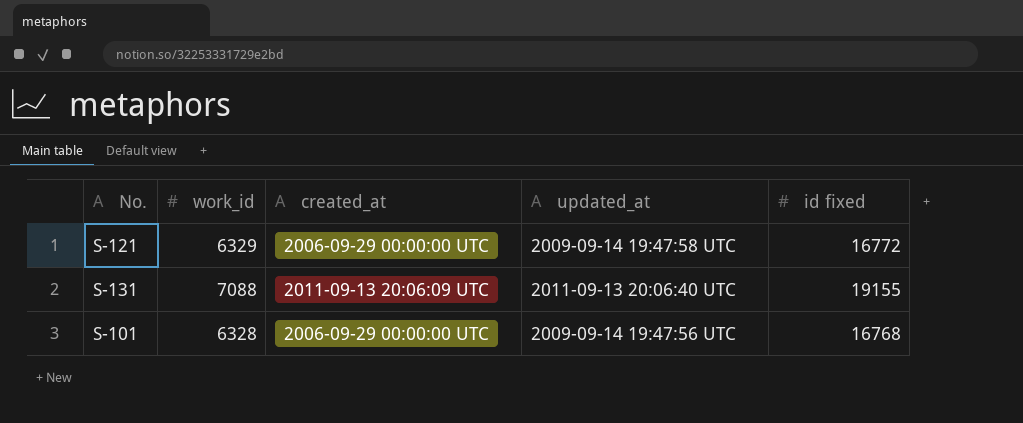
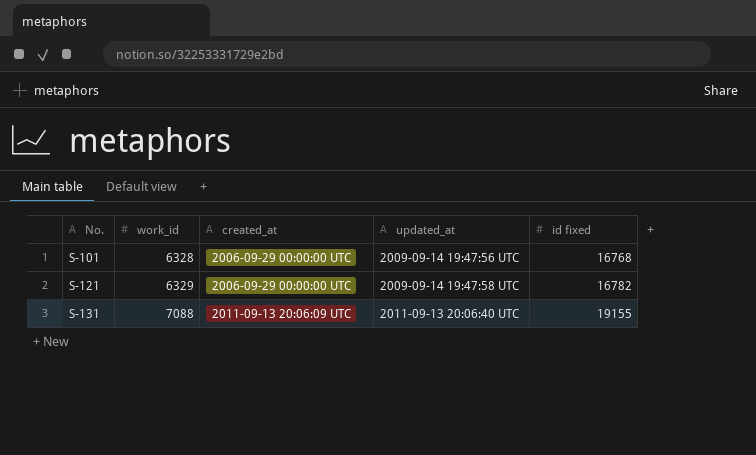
row order: none -> No. ascending
S-121 | id fixed: 16772 -> 16782

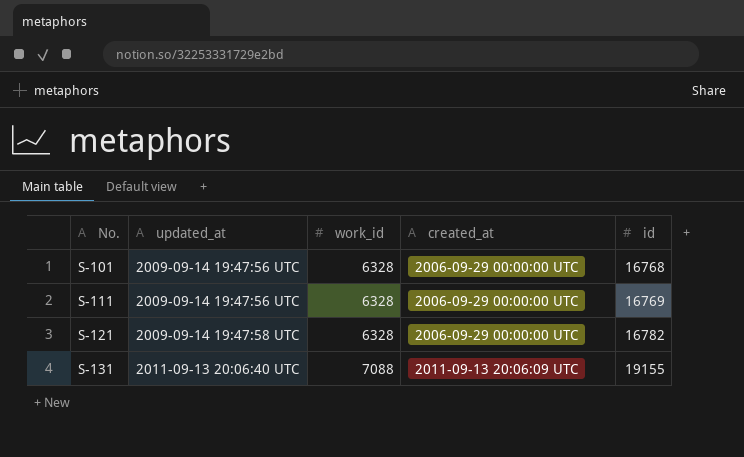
column updated_at | position: 4 -> 2
column name: id fixed -> id
row S-111: none -> 2009-09-14 19:47:56 UTC | 6328 | 2006-09-29 00:00:00 UTC | 16769
S-121 | work_id: 6329 -> 6328

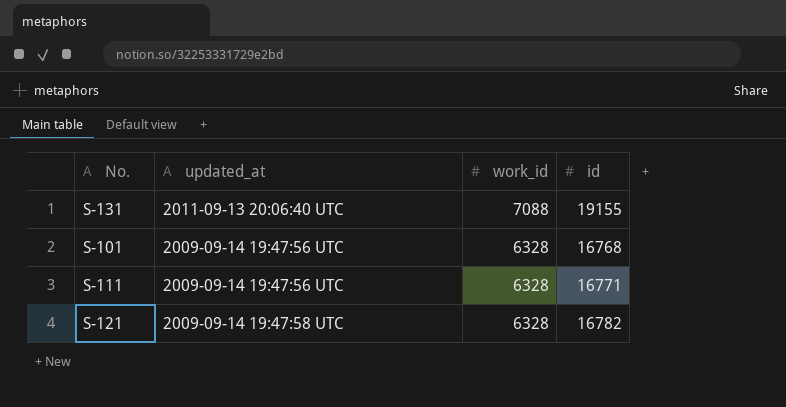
row order: No. ascending -> work_id descending
column created_at | position: 4 -> none
S-111 | id: 16769 -> 16771

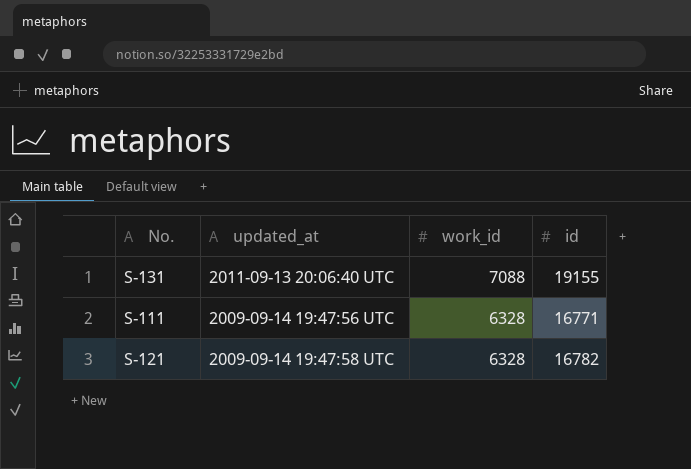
row S-101: 2009-09-14 19:47:56 UTC | 6328 | 16768 -> none

